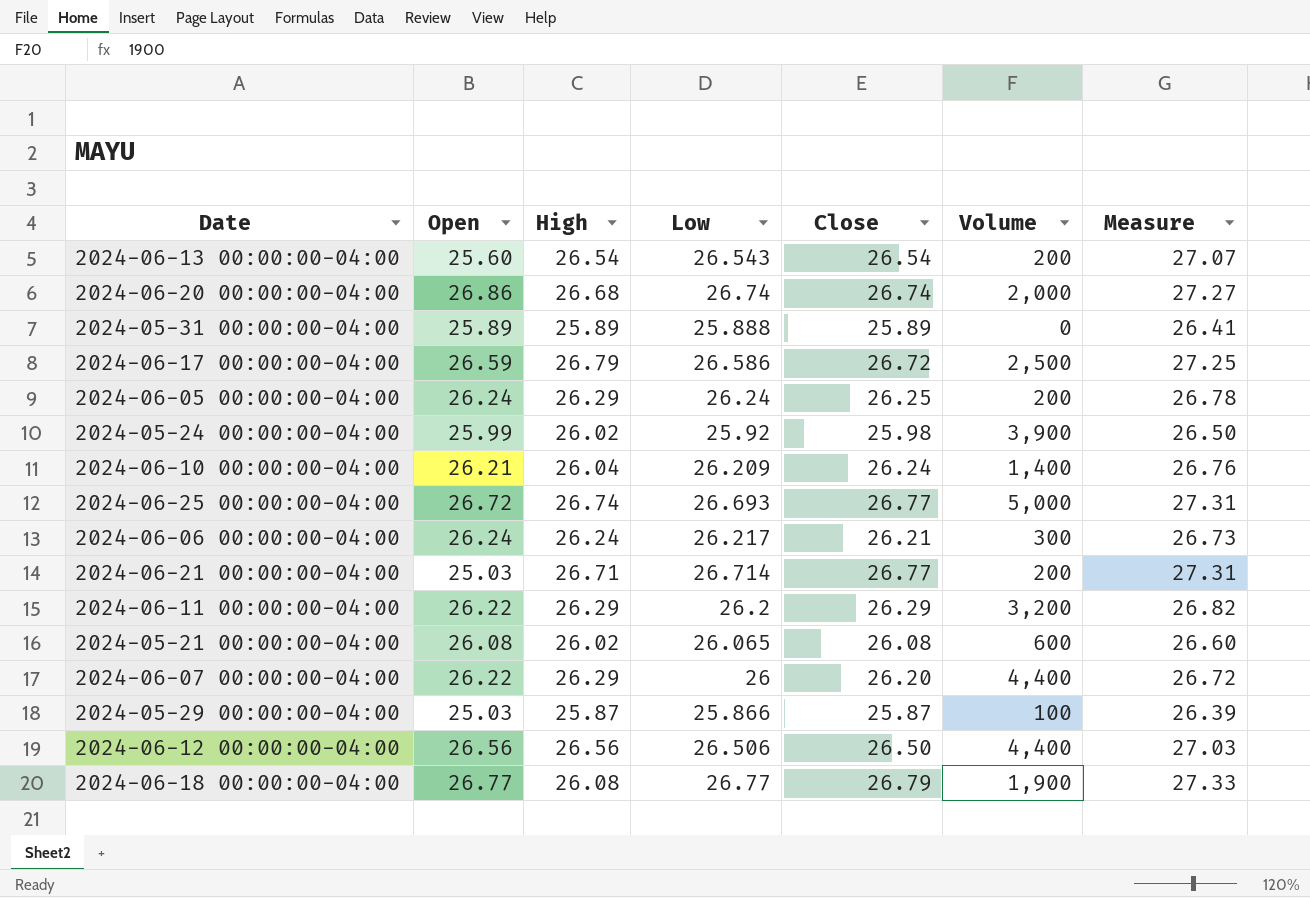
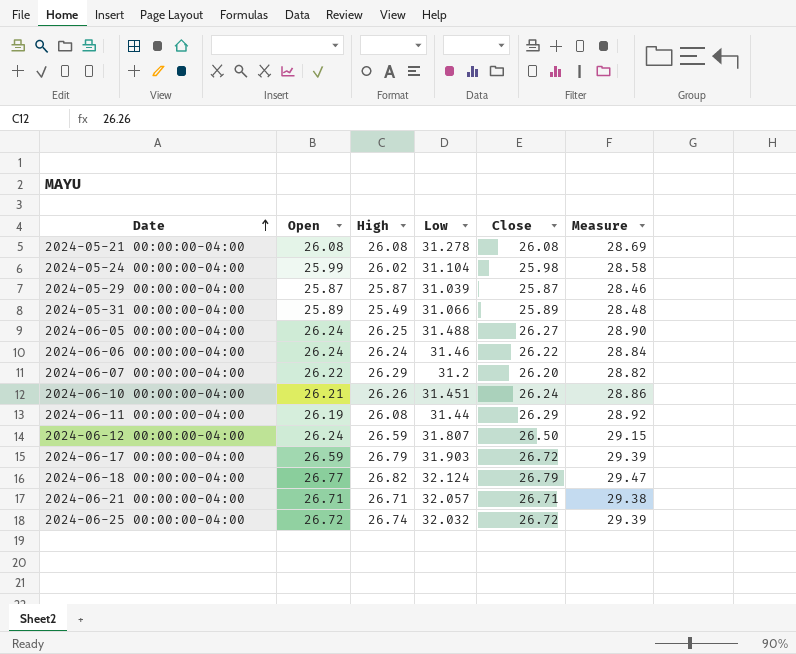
row order: none -> Date ascending
column Volume | position: 6 -> none
column Measure | formula: [Close] * 1.02 -> [Close] * 1.1
row 2024-06-13 00:00:00-04:00: 25.60 | 26.54 | 26.543 | 26.54 | 200 | 27.07 -> none
row 2024-06-20 00:00:00-04:00: 26.86 | 26.68 | 26.74 | 26.74 | 2,000 | 27.27 -> none
2024-05-21 00:00:00-04:00 | High: 26.02 -> 26.08
2024-05-21 00:00:00-04:00 | Low: 26.065 -> 31.278
2024-05-24 00:00:00-04:00 | Low: 25.92 -> 31.104
2024-05-29 00:00:00-04:00 | Open: 25.03 -> 25.87
2024-05-29 00:00:00-04:00 | Low: 25.866 -> 31.039
2024-05-31 00:00:00-04:00 | High: 25.89 -> 25.49
2024-05-31 00:00:00-04:00 | Low: 25.888 -> 31.066
2024-06-05 00:00:00-04:00 | High: 26.29 -> 26.25
2024-06-05 00:00:00-04:00 | Low: 26.24 -> 31.488
2024-06-05 00:00:00-04:00 | Close: 26.25 -> 26.27
2024-06-06 00:00:00-04:00 | Low: 26.217 -> 31.46
2024-06-06 00:00:00-04:00 | Close: 26.21 -> 26.22
2024-06-07 00:00:00-04:00 | Low: 26 -> 31.2
2024-06-10 00:00:00-04:00 | High: 26.04 -> 26.26
2024-06-10 00:00:00-04:00 | Low: 26.209 -> 31.451
2024-06-11 00:00:00-04:00 | Open: 26.22 -> 26.19
2024-06-11 00:00:00-04:00 | High: 26.29 -> 26.08
2024-06-11 00:00:00-04:00 | Low: 26.2 -> 31.44
2024-06-12 00:00:00-04:00 | Open: 26.56 -> 26.24
2024-06-12 00:00:00-04:00 | High: 26.56 -> 26.59
2024-06-12 00:00:00-04:00 | Low: 26.506 -> 31.807
2024-06-17 00:00:00-04:00 | Low: 26.586 -> 31.903
2024-06-18 00:00:00-04:00 | High: 26.08 -> 26.82
2024-06-18 00:00:00-04:00 | Low: 26.77 -> 32.124
2024-06-21 00:00:00-04:00 | Open: 25.03 -> 26.71
2024-06-21 00:00:00-04:00 | Low: 26.714 -> 32.057
2024-06-21 00:00:00-04:00 | Close: 26.77 -> 26.71
2024-06-25 00:00:00-04:00 | Low: 26.693 -> 32.032
2024-06-25 00:00:00-04:00 | Close: 26.77 -> 26.72

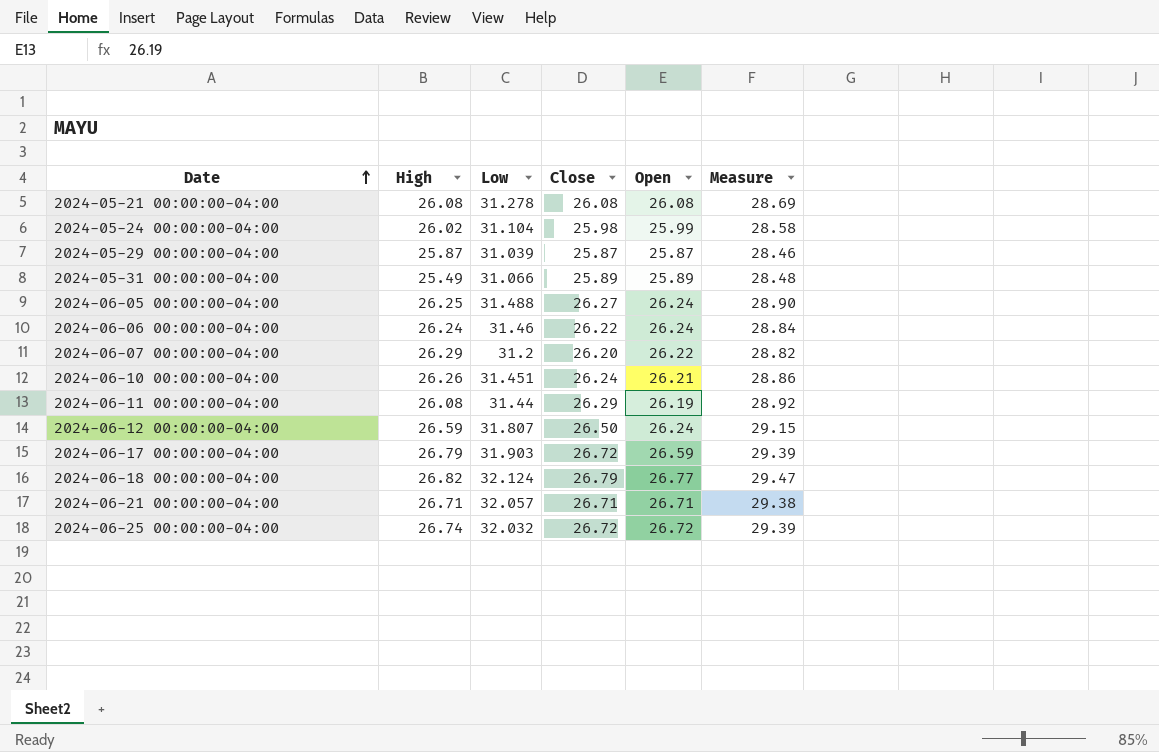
column Open | position: 2 -> 5

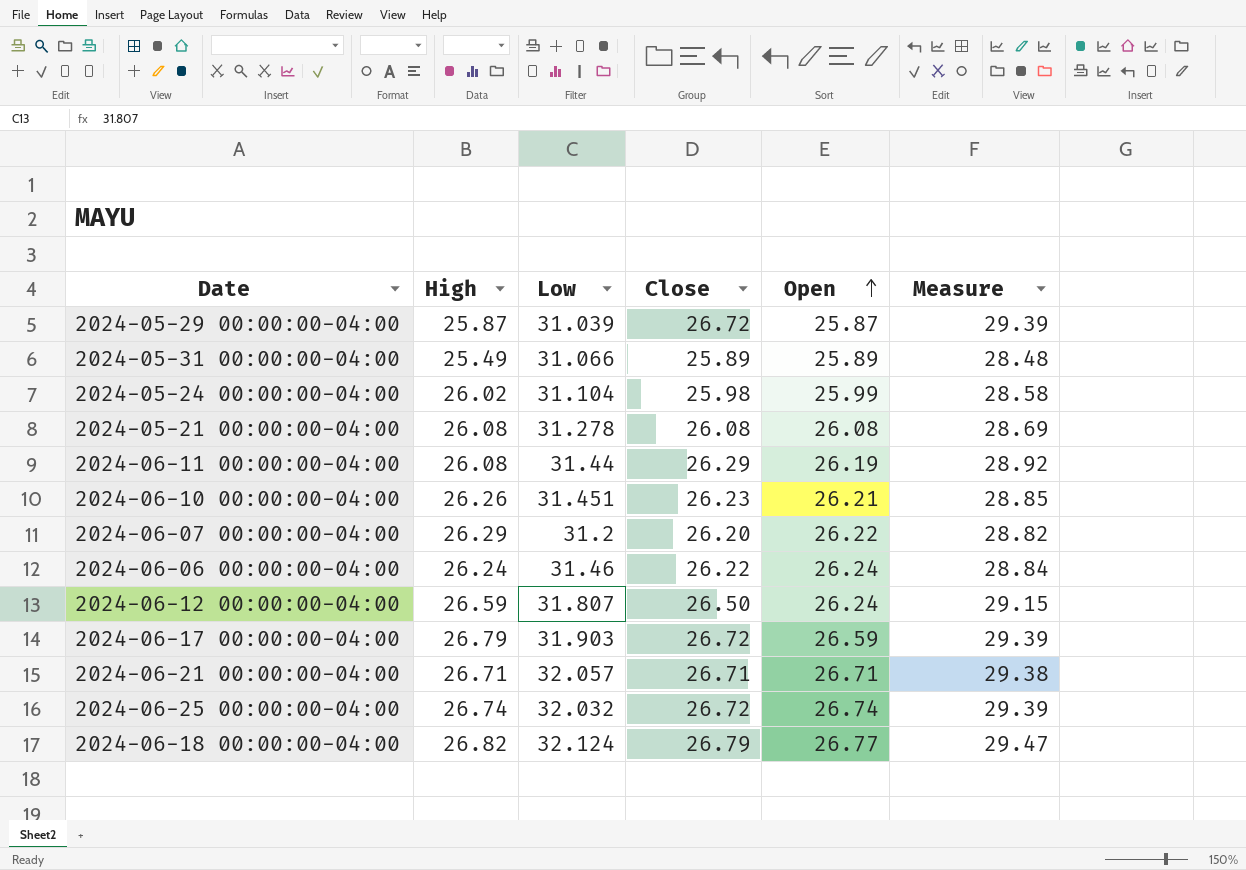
row order: Date ascending -> Open ascending
row 2024-06-05 00:00:00-04:00: 26.25 | 31.488 | 26.27 | 26.24 | 28.90 -> none
2024-05-29 00:00:00-04:00 | Close: 25.87 -> 26.72
2024-05-29 00:00:00-04:00 | Measure: 28.46 -> 29.39
2024-06-10 00:00:00-04:00 | Close: 26.24 -> 26.23
2024-06-10 00:00:00-04:00 | Measure: 28.86 -> 28.85
2024-06-25 00:00:00-04:00 | Open: 26.72 -> 26.74

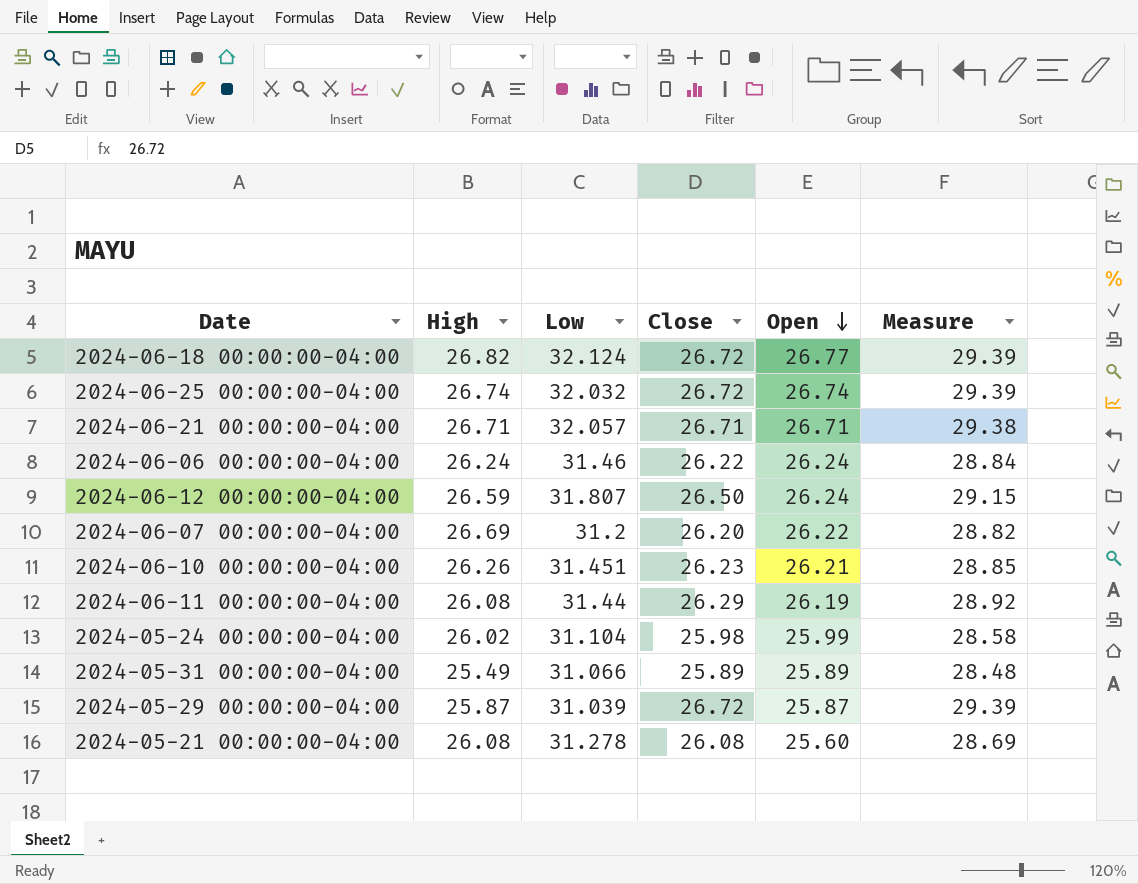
row order: Open ascending -> Open descending
row 2024-06-17 00:00:00-04:00: 26.79 | 31.903 | 26.72 | 26.59 | 29.39 -> none
2024-06-18 00:00:00-04:00 | Close: 26.79 -> 26.72
2024-06-18 00:00:00-04:00 | Measure: 29.47 -> 29.39
2024-06-07 00:00:00-04:00 | High: 26.29 -> 26.69
2024-05-21 00:00:00-04:00 | Open: 26.08 -> 25.60

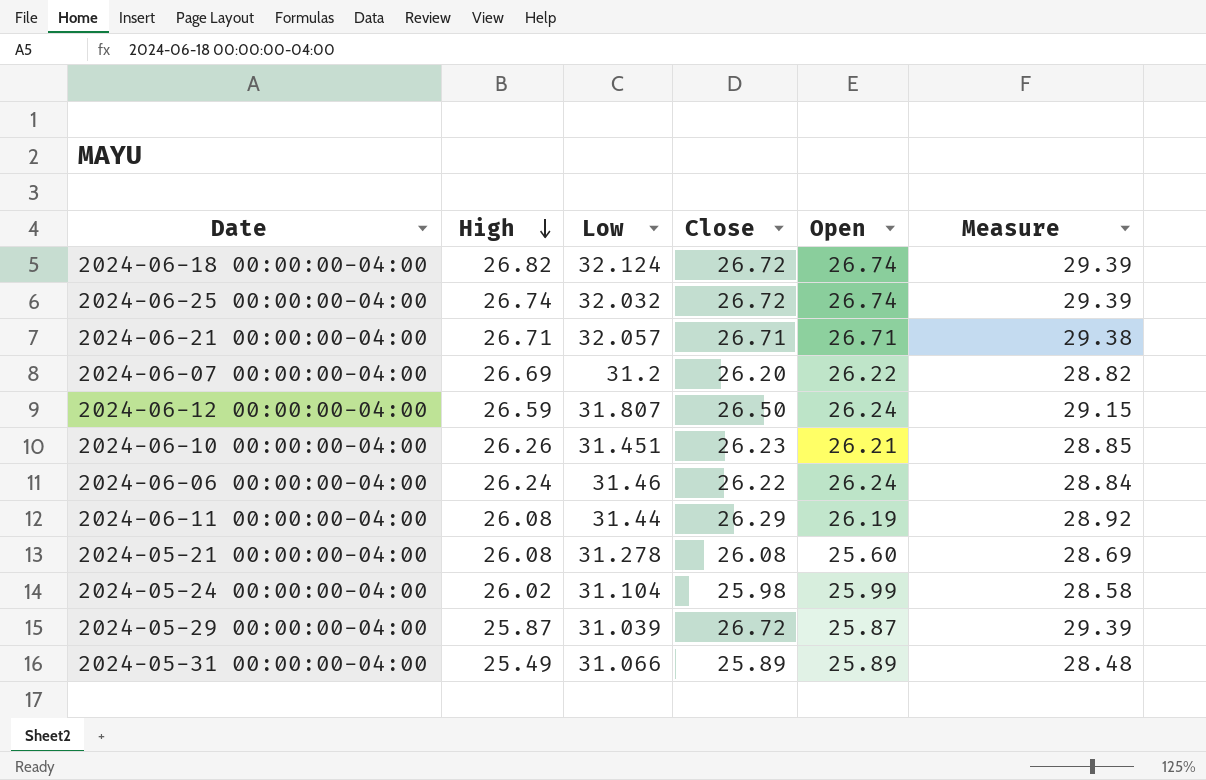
row order: Open descending -> High descending
2024-06-18 00:00:00-04:00 | Open: 26.77 -> 26.74

